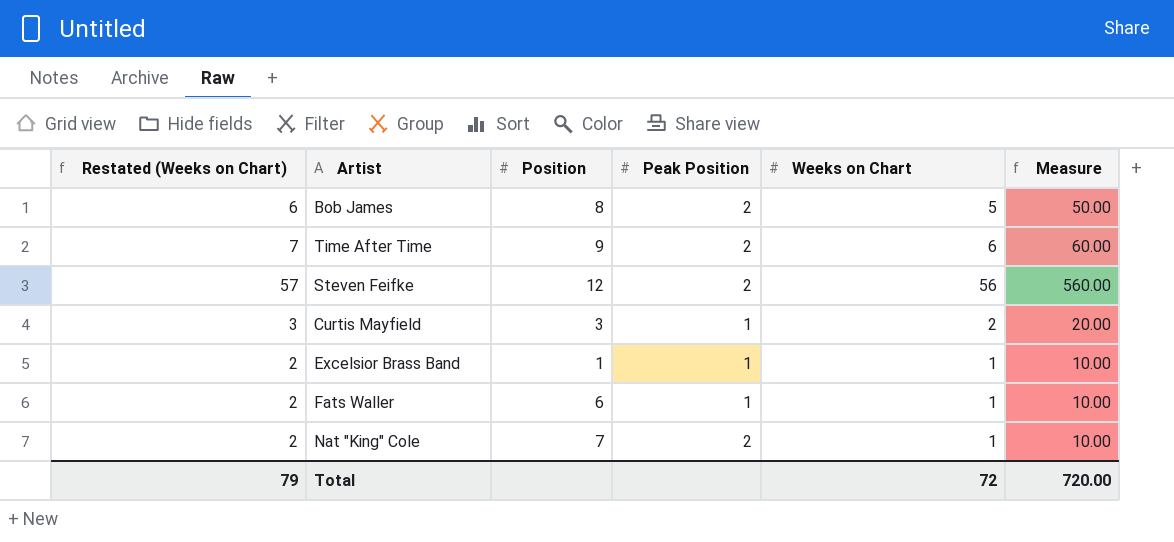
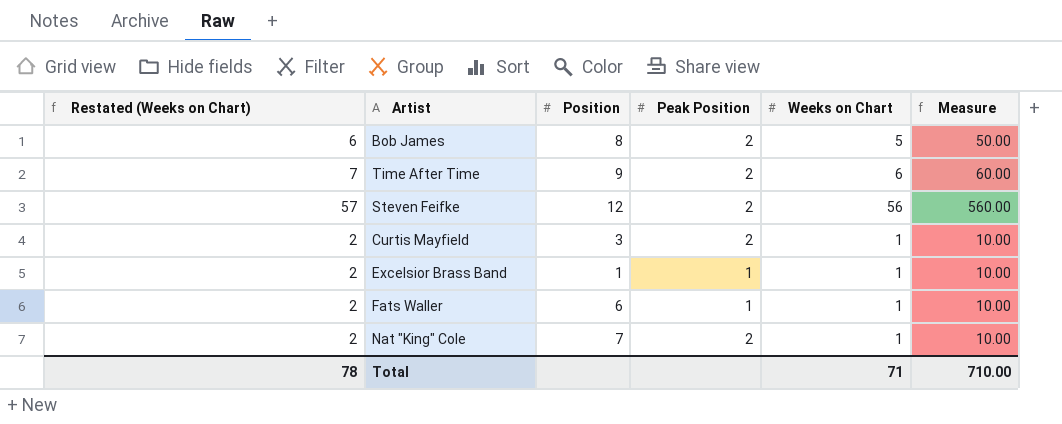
Curtis Mayfield | Restated (Weeks on Chart): 3 -> 2
Curtis Mayfield | Peak Position: 1 -> 2
Curtis Mayfield | Weeks on Chart: 2 -> 1
Curtis Mayfield | Measure: 20.00 -> 10.00
Total | Restated (Weeks on Chart): 79 -> 78
Total | Weeks on Chart: 72 -> 71
Total | Measure: 720.00 -> 710.00

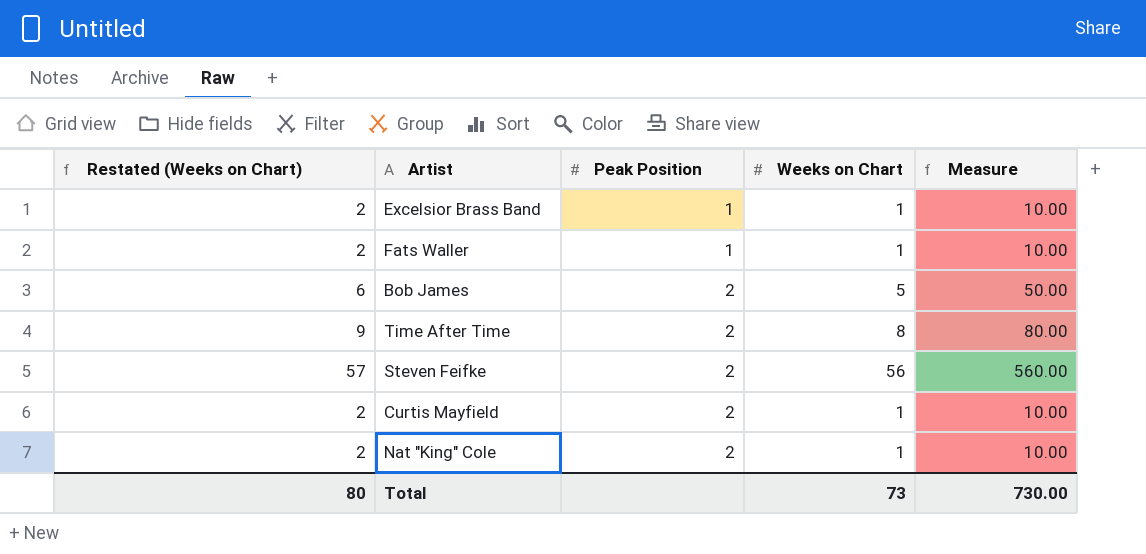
row order: none -> Peak Position ascending
column Position | position: 3 -> none
Time After Time | Restated (Weeks on Chart): 7 -> 9
Time After Time | Weeks on Chart: 6 -> 8
Time After Time | Measure: 60.00 -> 80.00
Total | Restated (Weeks on Chart): 78 -> 80
Total | Weeks on Chart: 71 -> 73
Total | Measure: 710.00 -> 730.00

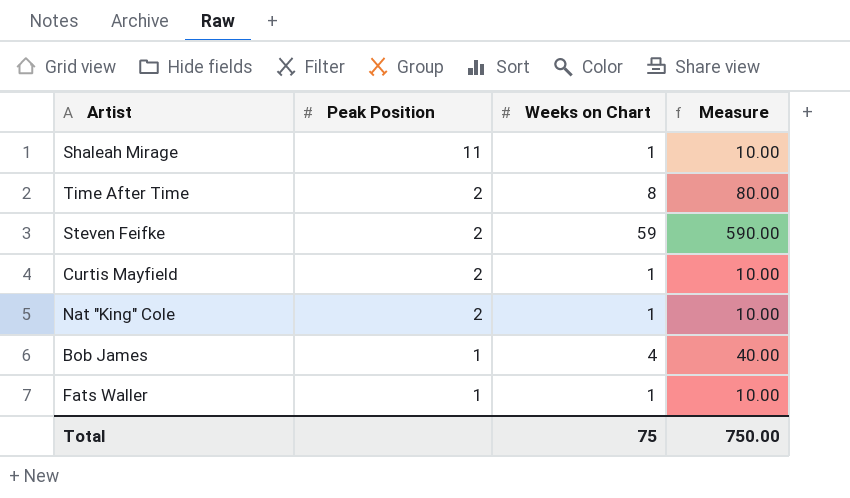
row order: Peak Position ascending -> Peak Position descending
column Restated (Weeks on Chart) | formula: [Weeks on Chart] + 1 -> none
row Excelsior Brass Band: 2 | 1 | 1 | 10.00 -> none
row Shaleah Mirage: none -> 11 | 1 | 10.00
Steven Feifke | Weeks on Chart: 56 -> 59
Steven Feifke | Measure: 560.00 -> 590.00
Bob James | Peak Position: 2 -> 1
Bob James | Weeks on Chart: 5 -> 4
Bob James | Measure: 50.00 -> 40.00
Total | Weeks on Chart: 73 -> 75
Total | Measure: 730.00 -> 750.00

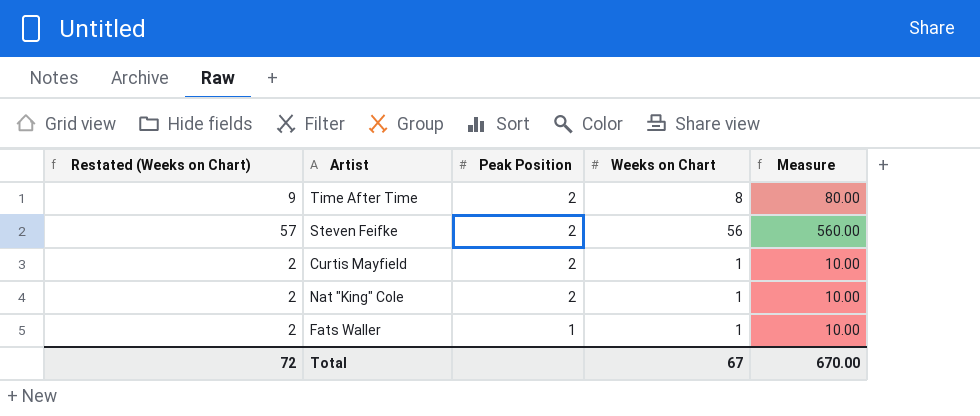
column Restated (Weeks on Chart) | formula: none -> [Weeks on Chart] + 1
row Shaleah Mirage: 11 | 1 | 10.00 -> none
row Bob James: 1 | 4 | 40.00 -> none
Steven Feifke | Weeks on Chart: 59 -> 56
Steven Feifke | Measure: 590.00 -> 560.00
Total | Weeks on Chart: 75 -> 67
Total | Measure: 750.00 -> 670.00

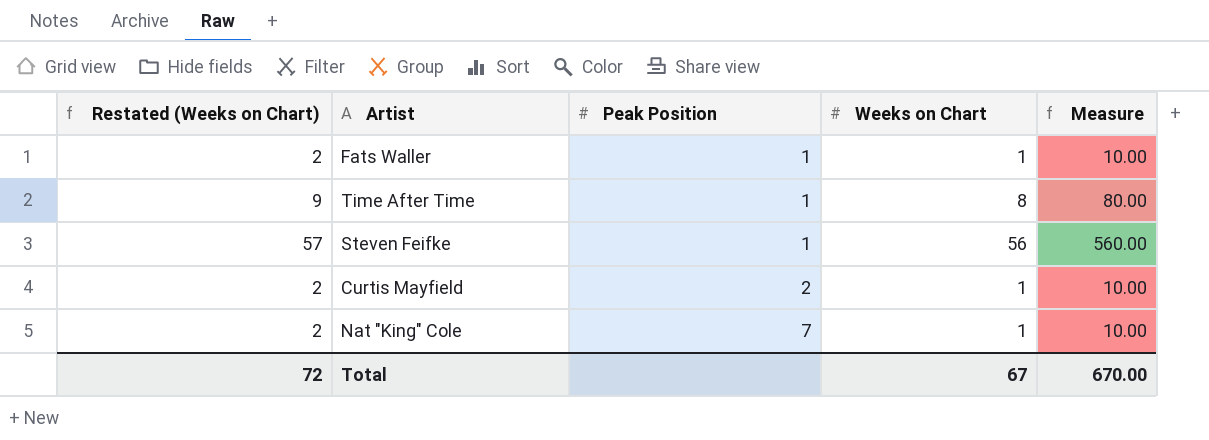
row order: Peak Position descending -> Peak Position ascending
Time After Time | Peak Position: 2 -> 1
Steven Feifke | Peak Position: 2 -> 1
Nat "King" Cole | Peak Position: 2 -> 7

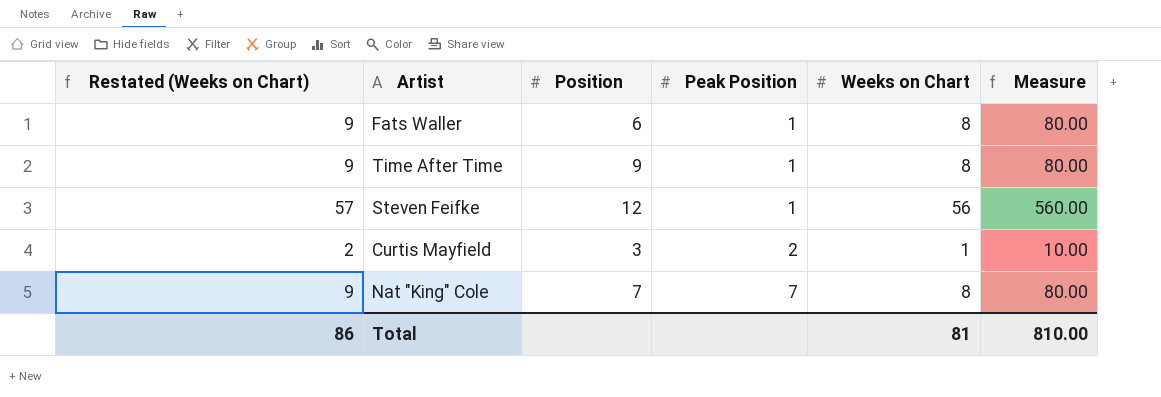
column Position | position: none -> 3
Fats Waller | Restated (Weeks on Chart): 2 -> 9
Fats Waller | Weeks on Chart: 1 -> 8
Fats Waller | Measure: 10.00 -> 80.00
Nat "King" Cole | Restated (Weeks on Chart): 2 -> 9
Nat "King" Cole | Weeks on Chart: 1 -> 8
Nat "King" Cole | Measure: 10.00 -> 80.00
Total | Restated (Weeks on Chart): 72 -> 86
Total | Weeks on Chart: 67 -> 81
Total | Measure: 670.00 -> 810.00

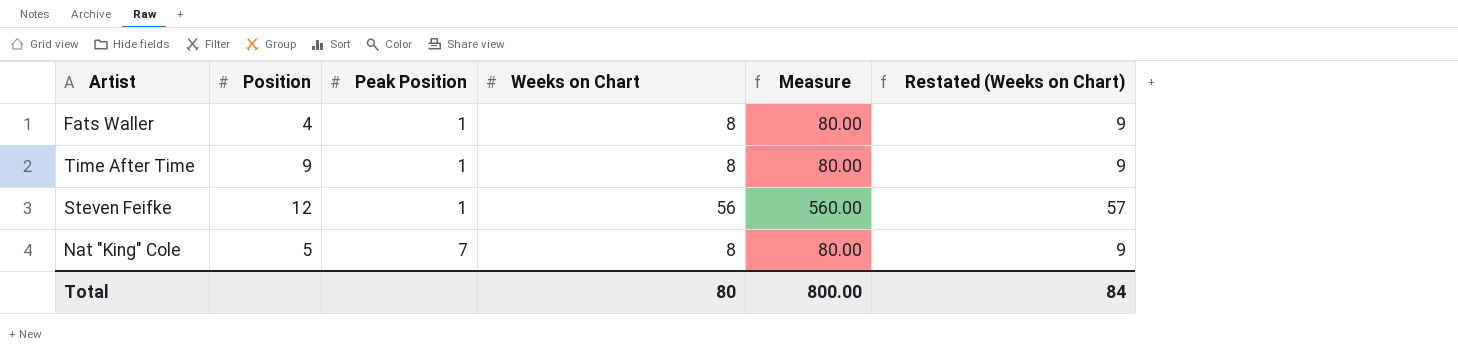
column Restated (Weeks on Chart) | position: 1 -> 6
row Curtis Mayfield: 2 | 3 | 2 | 1 | 10.00 -> none
Fats Waller | Position: 6 -> 4
Nat "King" Cole | Position: 7 -> 5
Total | Weeks on Chart: 81 -> 80
Total | Measure: 810.00 -> 800.00
Total | Restated (Weeks on Chart): 86 -> 84

